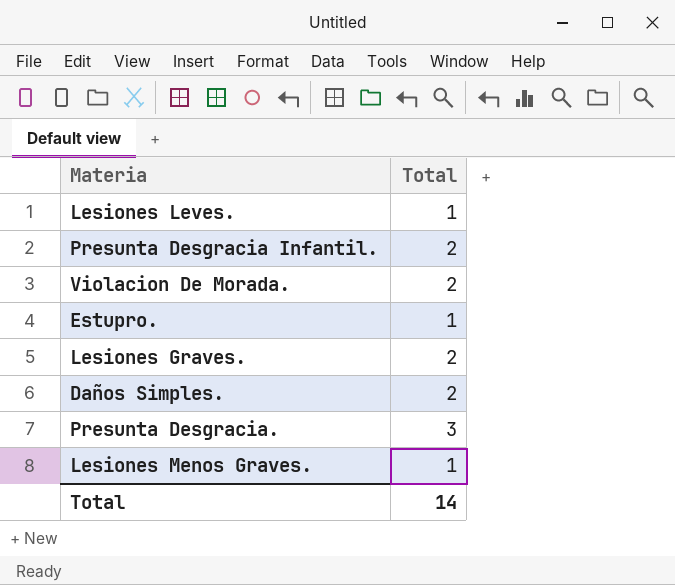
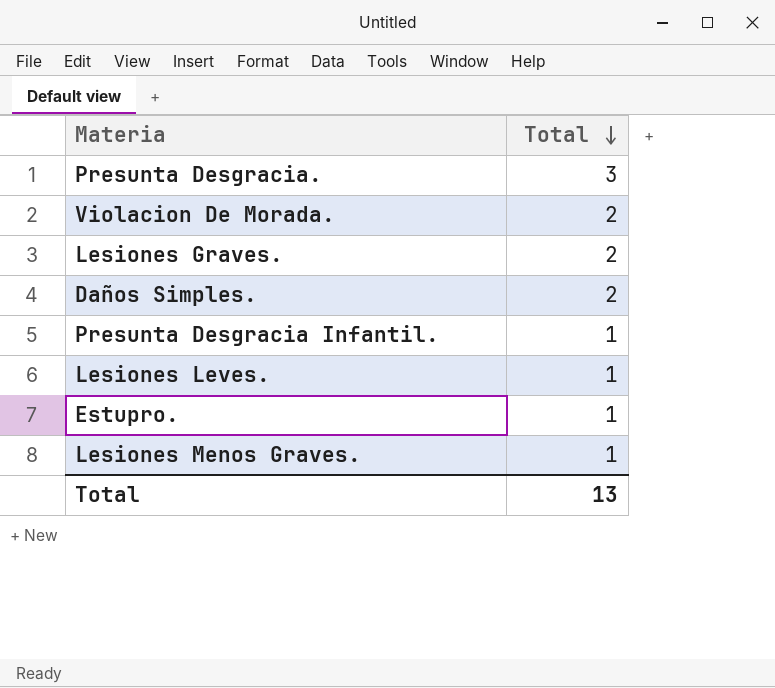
row order: none -> Total descending
Presunta Desgracia Infantil. | Total: 2 -> 1
Total | Total: 14 -> 13

